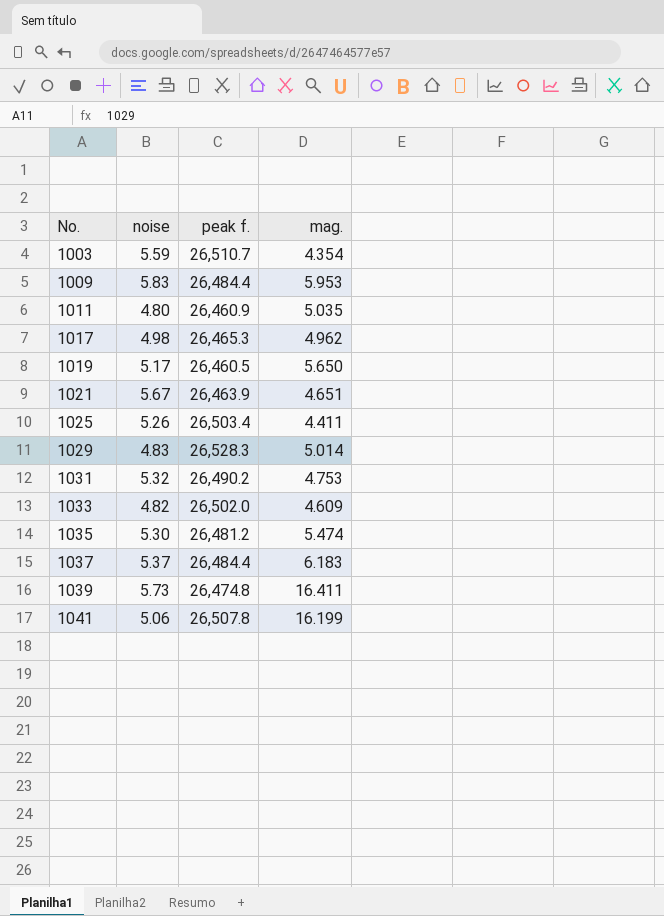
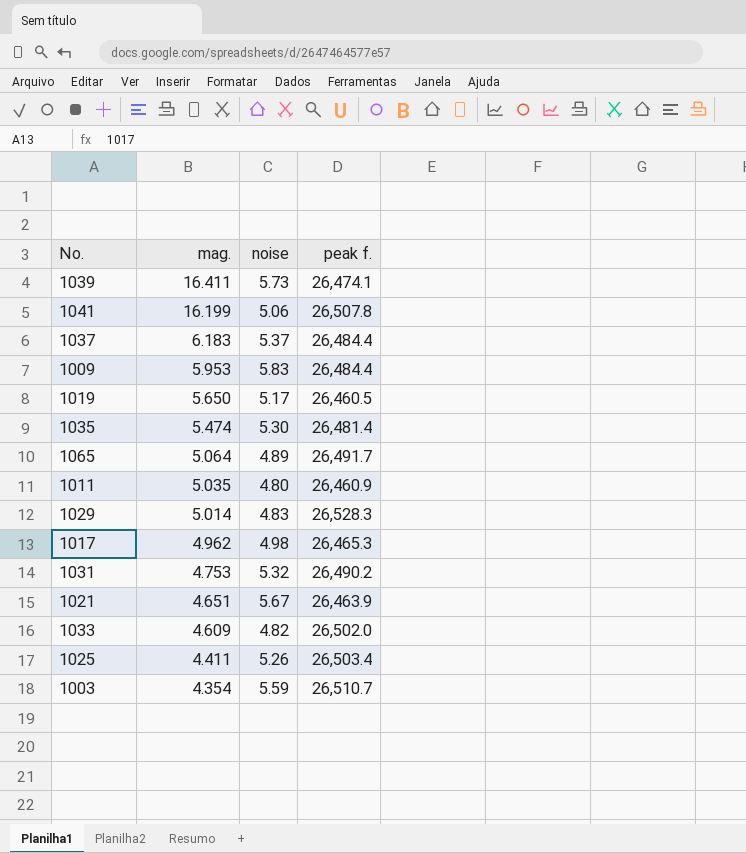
row order: No. ascending -> mag. descending
column mag. | position: 4 -> 2
1039 | peak f.: 26,474.8 -> 26,474.1
1035 | peak f.: 26,481.2 -> 26,481.4
row 1065: none -> 5.064 | 4.89 | 26,491.7

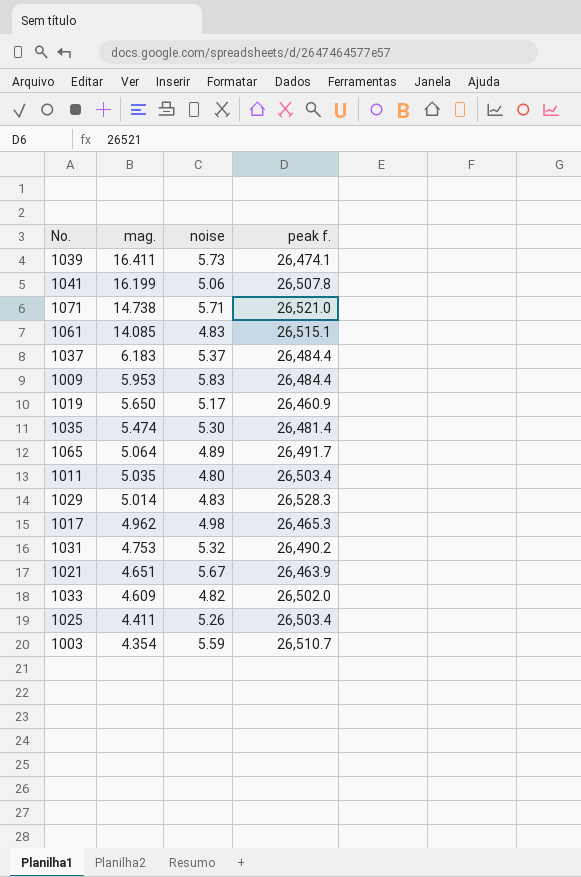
row 1071: none -> 14.738 | 5.71 | 26,521.0
row 1061: none -> 14.085 | 4.83 | 26,515.1
1019 | peak f.: 26,460.5 -> 26,460.9
1011 | peak f.: 26,460.9 -> 26,503.4

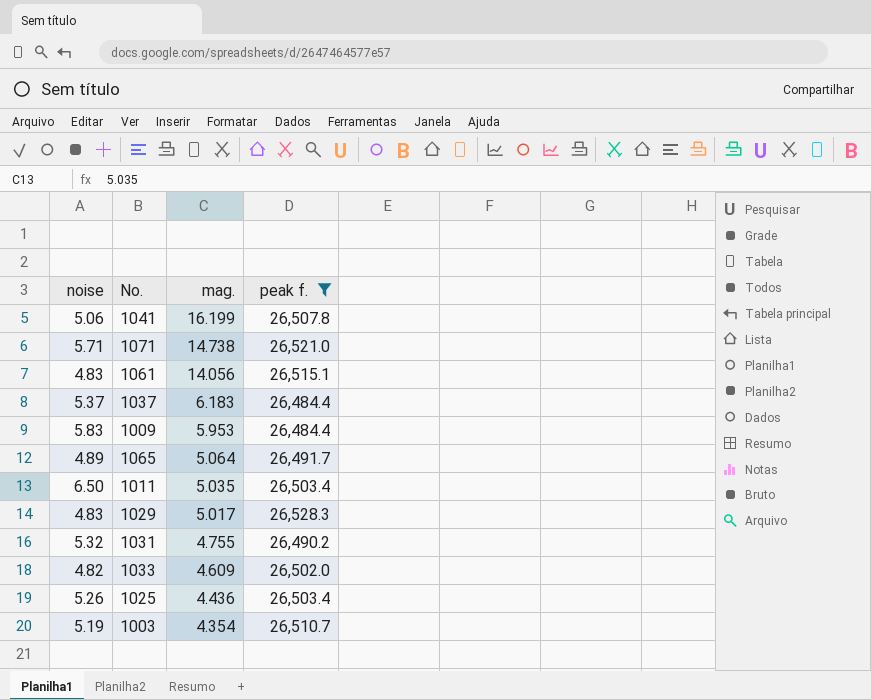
filter: none -> peak f. >= 26,484.4
column noise | position: 3 -> 1
1061 | mag.: 14.085 -> 14.056
1011 | noise: 4.80 -> 6.50
1029 | mag.: 5.014 -> 5.017
1031 | mag.: 4.753 -> 4.755
1025 | mag.: 4.411 -> 4.436
1003 | noise: 5.59 -> 5.19

